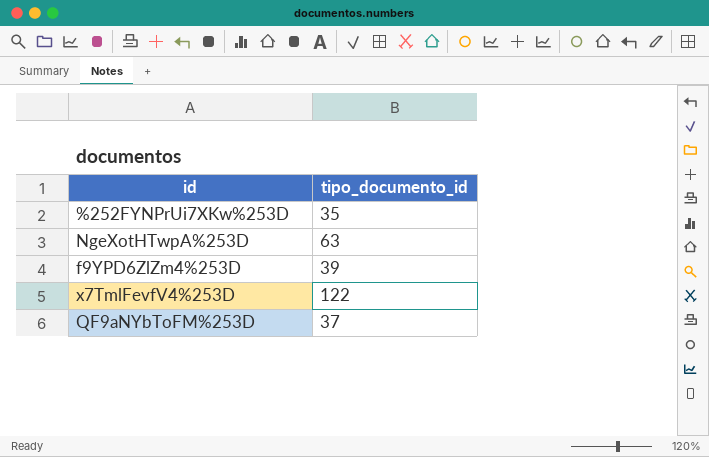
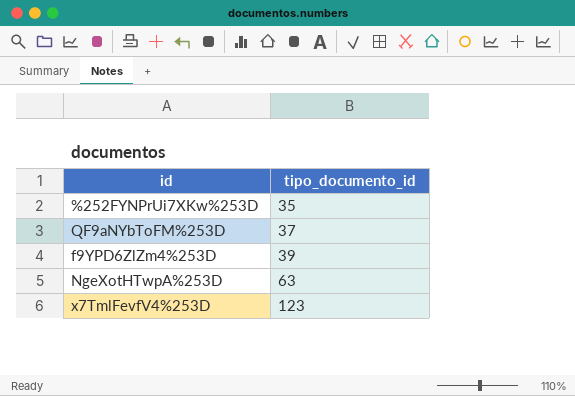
row order: none -> tipo_documento_id ascending
x7TmlFevfV4%253D | tipo_documento_id: 122 -> 123

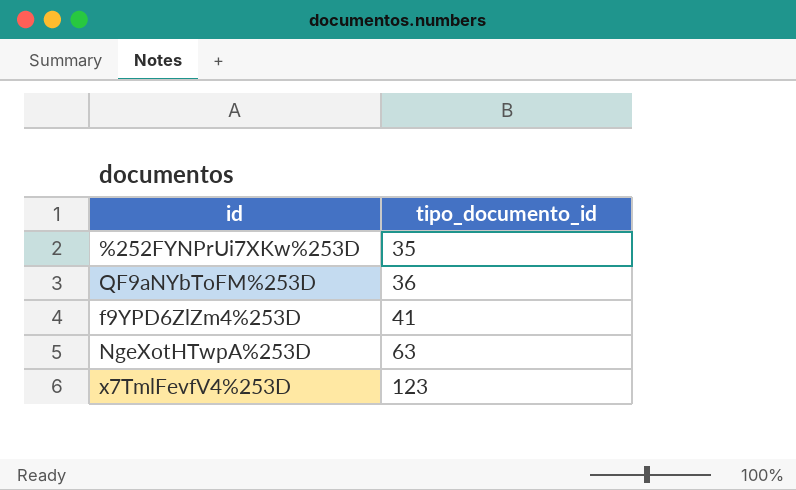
QF9aNYbToFM%253D | tipo_documento_id: 37 -> 36
f9YPD6ZlZm4%253D | tipo_documento_id: 39 -> 41

